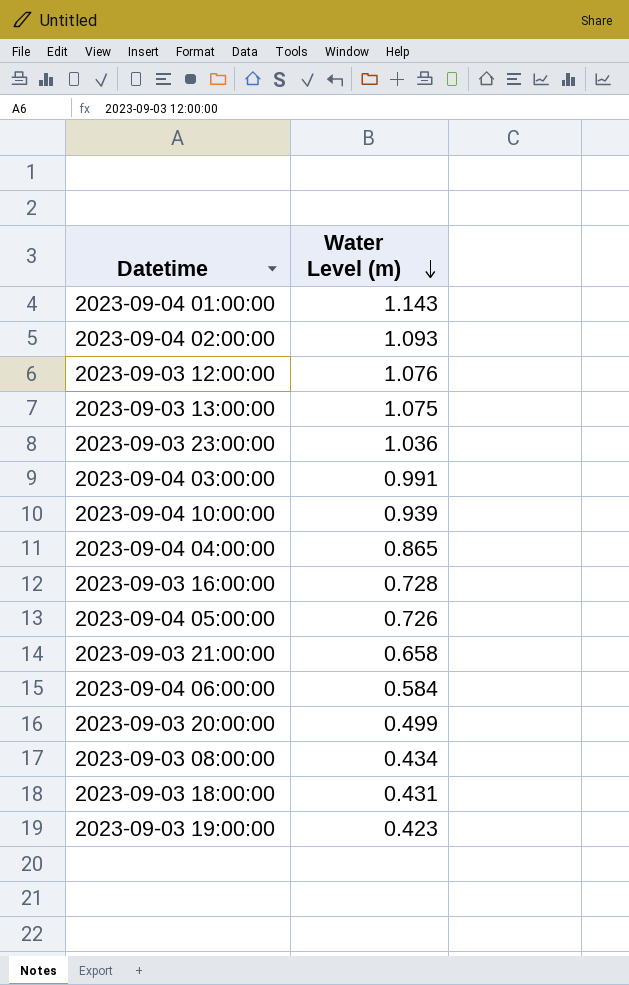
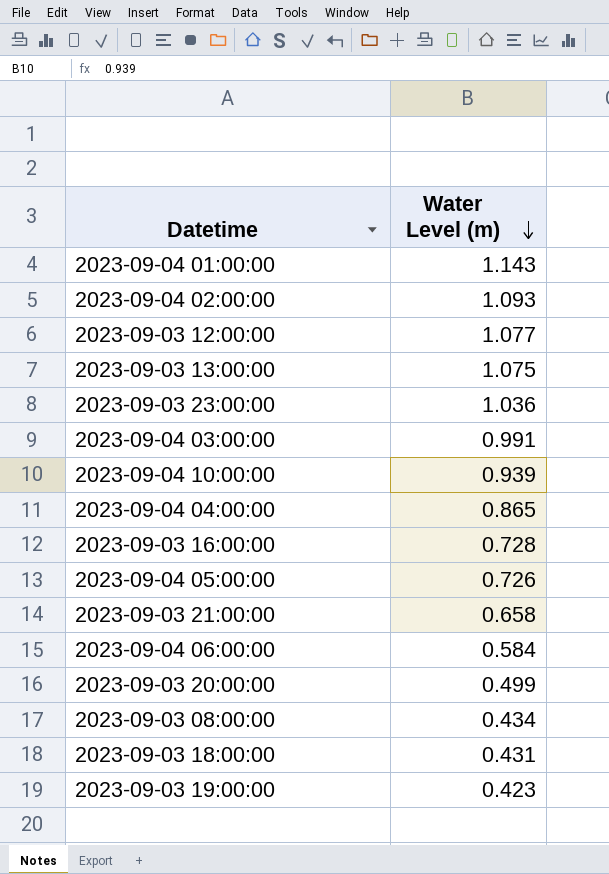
2023-09-03 12:00:00 | Water Level (m): 1.076 -> 1.077

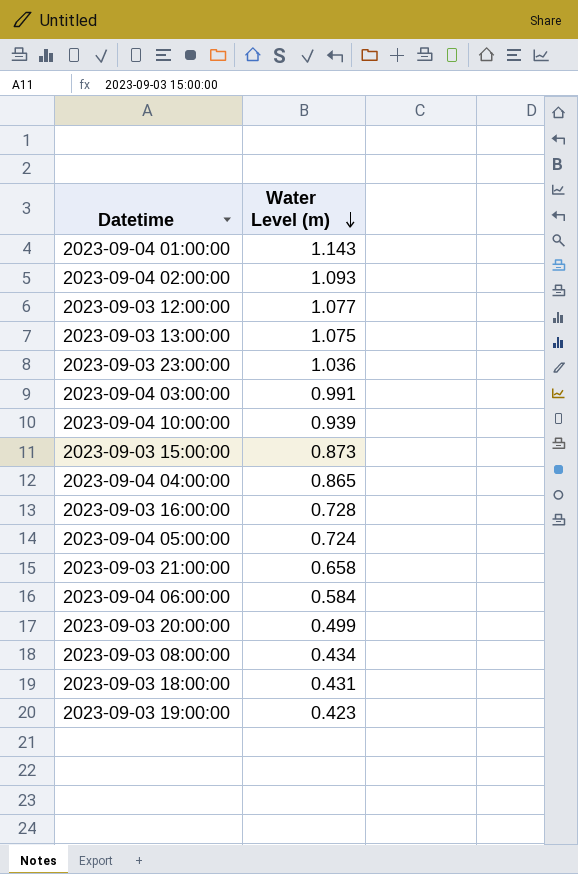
row 2023-09-03 15:00:00: none -> 0.873
2023-09-04 05:00:00 | Water Level (m): 0.726 -> 0.724

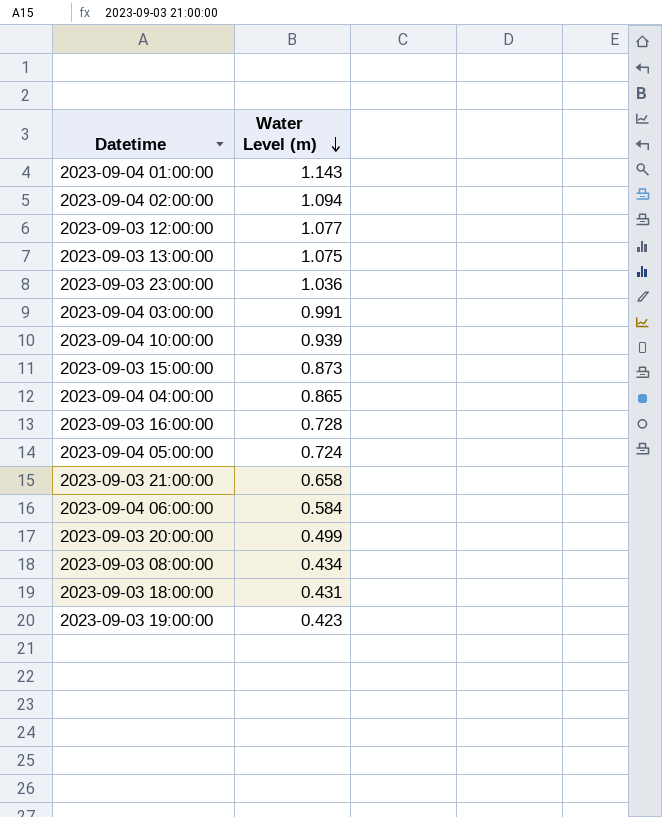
2023-09-04 02:00:00 | Water Level (m): 1.093 -> 1.094

